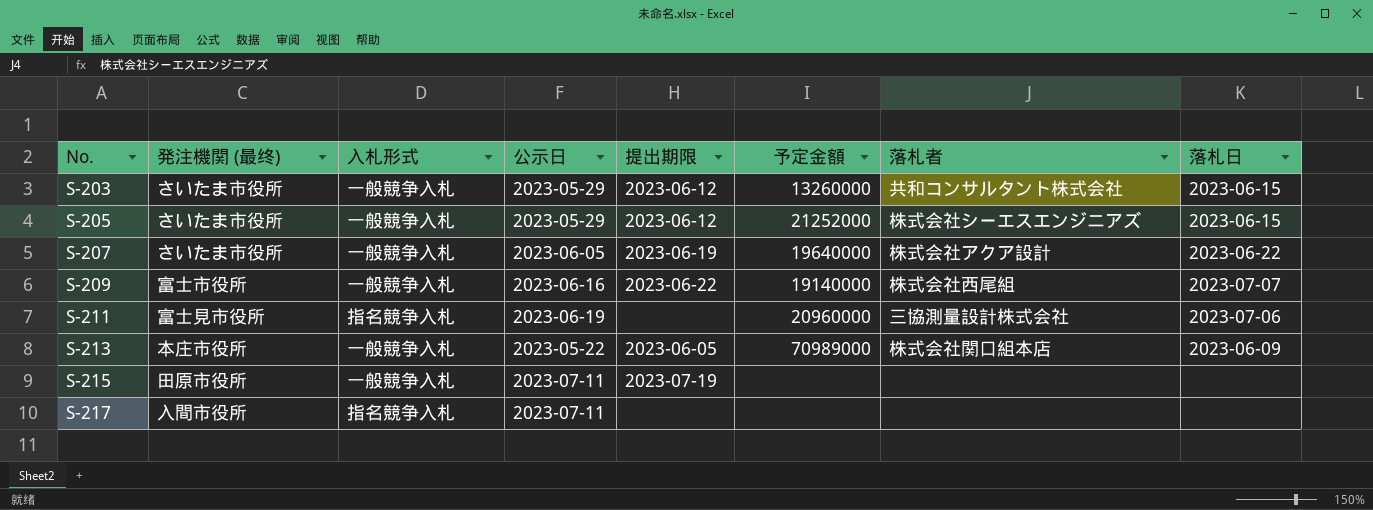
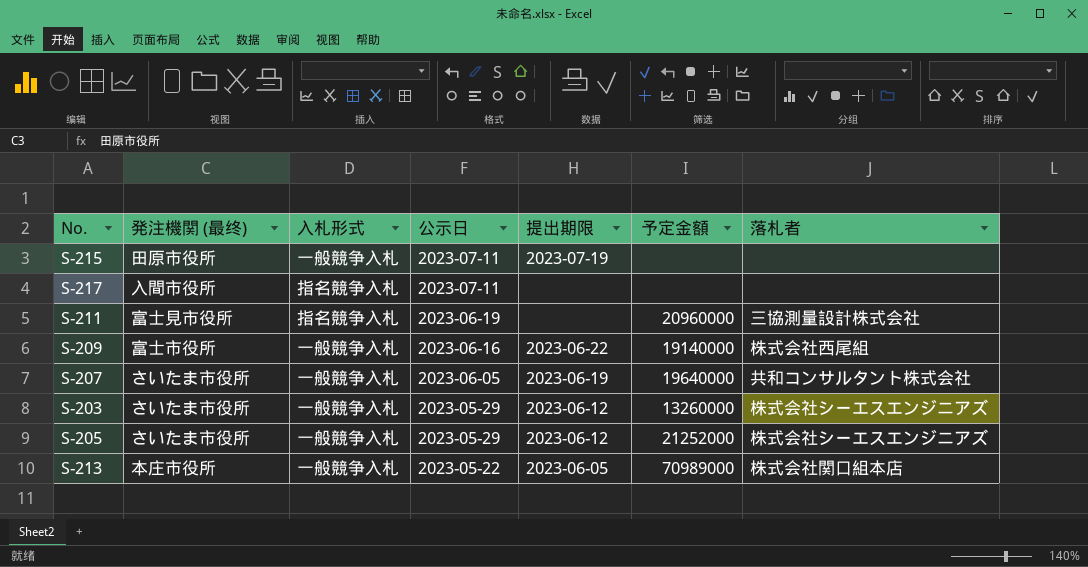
row order: No. ascending -> 公示日 descending
column 落札日 | position: 8 -> none
S-207 | 落札者: 株式会社アクア設計 -> 共和コンサルタント株式会社
S-203 | 落札者: 共和コンサルタント株式会社 -> 株式会社シーエスエンジニアズ

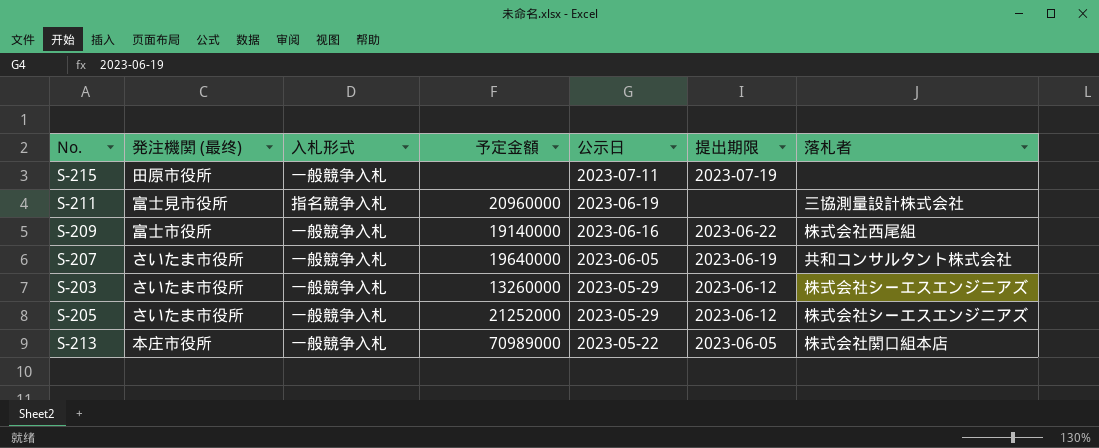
column 予定金額 | position: 6 -> 4
row S-217: 入間市役所 | 指名競争入札 | 2023-07-11 | none | none | none -> none

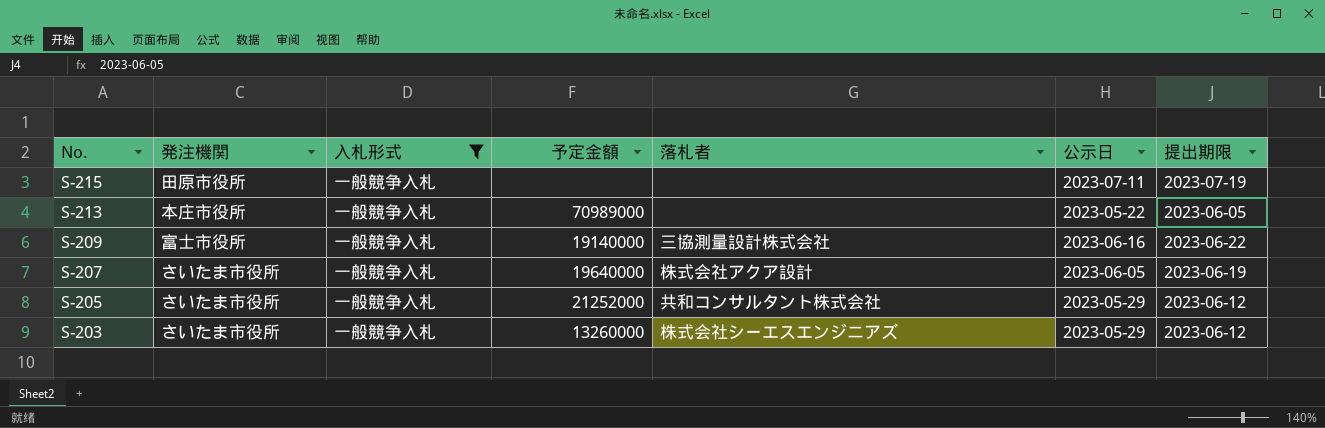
filter: none -> 入札形式 = 一般競争入札
row order: 公示日 descending -> No. descending
column name: 発注機関 (最终) -> 発注機関
column 落札者 | position: 7 -> 5
S-213 | 落札者: 株式会社関口組本店 -> none
S-209 | 落札者: 株式会社西尾組 -> 三協測量設計株式会社
S-207 | 落札者: 共和コンサルタント株式会社 -> 株式会社アクア設計
S-205 | 落札者: 株式会社シーエスエンジニアズ -> 共和コンサルタント株式会社

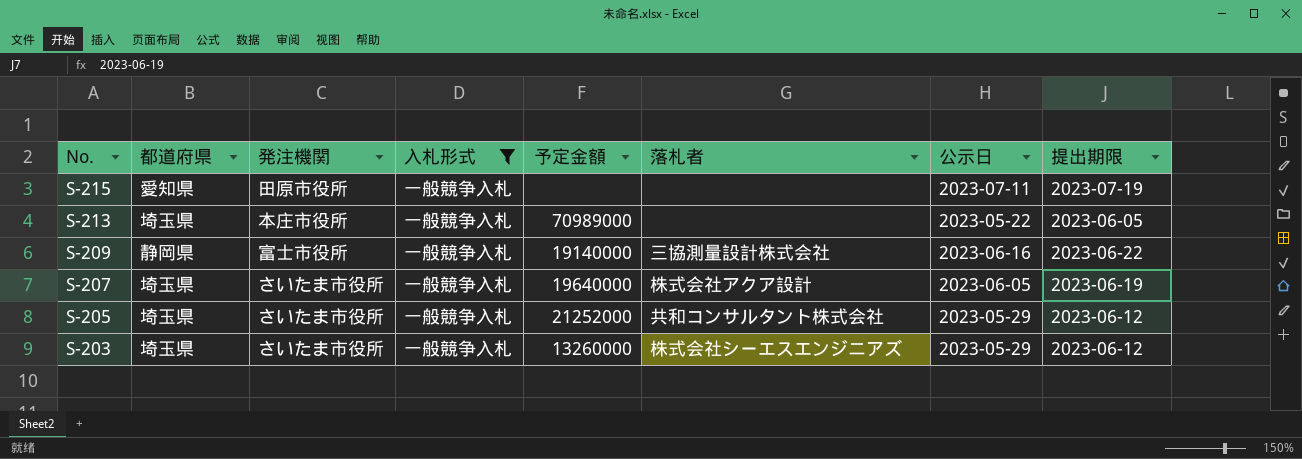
column 都道府県 | position: none -> 2

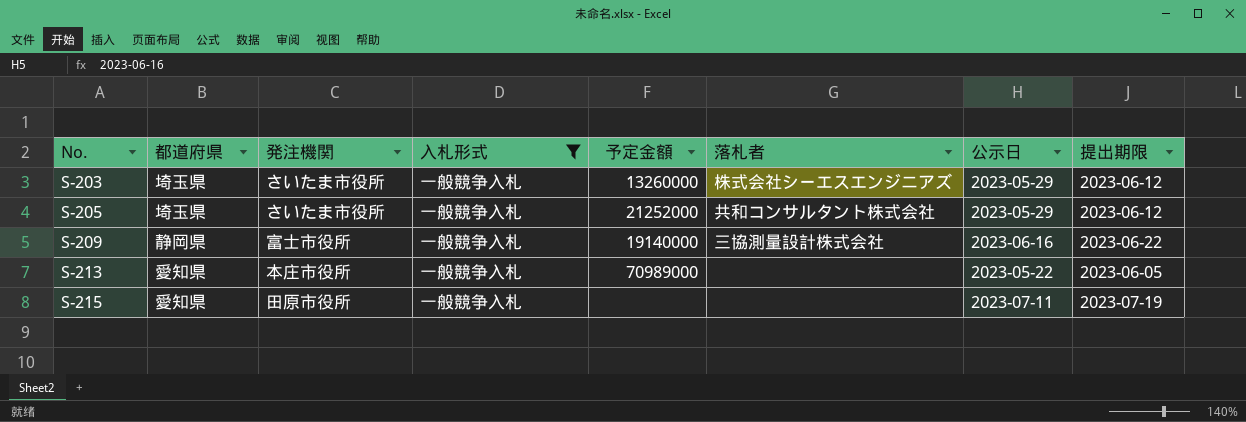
row order: No. descending -> No. ascending
row S-207: 埼玉県 | さいたま市役所 | 一般競争入札 | 19640000 | 株式会社アクア設計 | 2023-06-05 | 2023-06-19 -> none
S-213 | 都道府県: 埼玉県 -> 愛知県

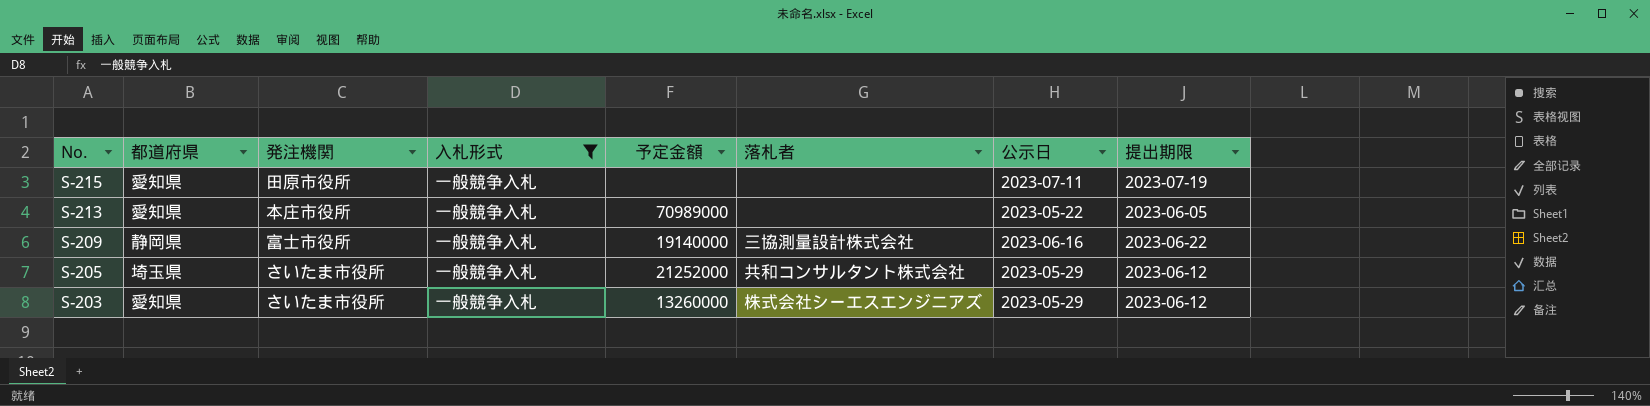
row order: No. ascending -> No. descending
S-203 | 都道府県: 埼玉県 -> 愛知県

